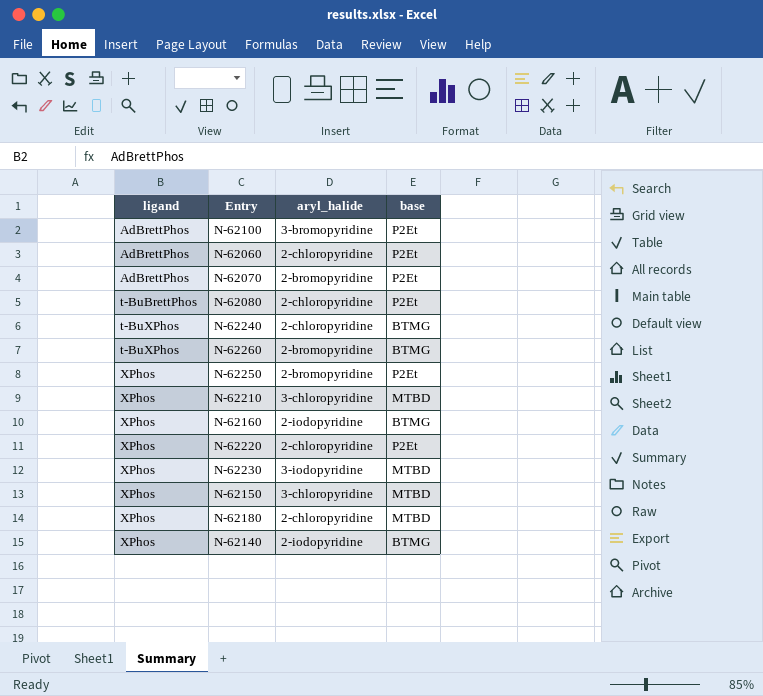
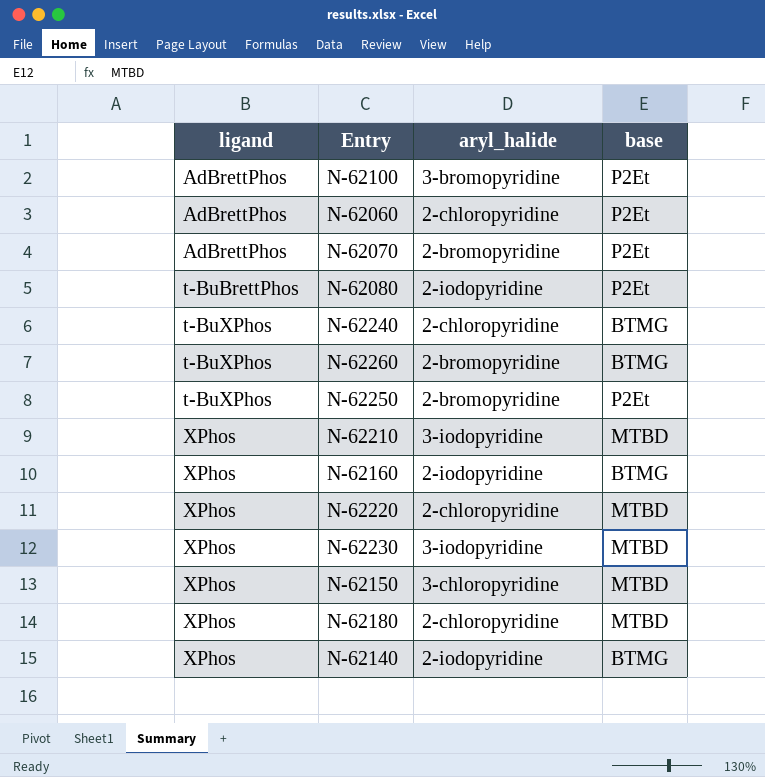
N-62080 | aryl_halide: 2-chloropyridine -> 2-iodopyridine
N-62250 | ligand: XPhos -> t-BuXPhos
N-62210 | aryl_halide: 3-chloropyridine -> 3-iodopyridine
N-62220 | base: P2Et -> MTBD

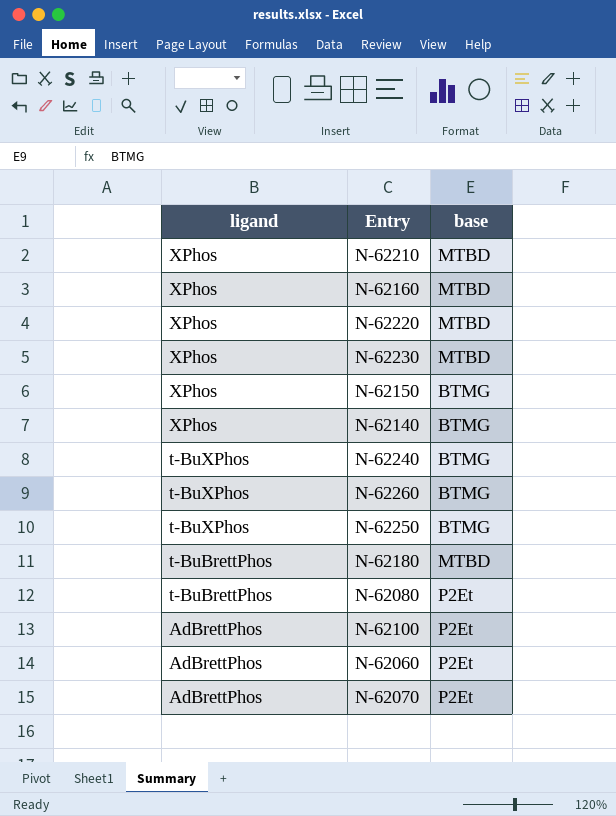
row order: ligand ascending -> ligand descending
column aryl_halide | position: 3 -> none
N-62160 | base: BTMG -> MTBD
N-62150 | base: MTBD -> BTMG
N-62250 | base: P2Et -> BTMG
N-62180 | ligand: XPhos -> t-BuBrettPhos

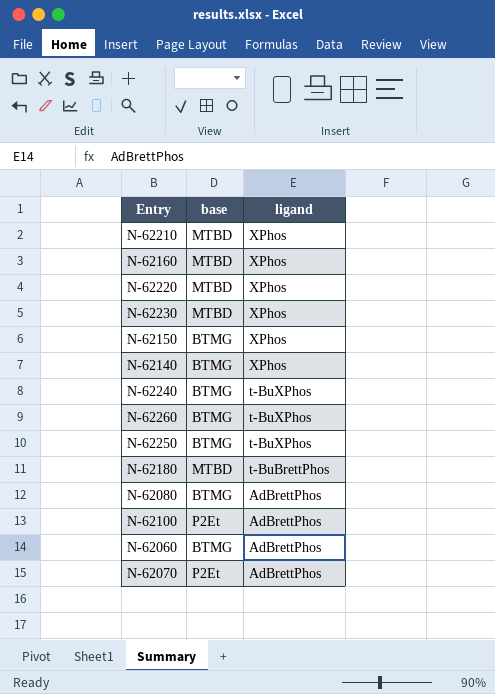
column ligand | position: 1 -> 3
N-62080 | base: P2Et -> BTMG
N-62080 | ligand: t-BuBrettPhos -> AdBrettPhos
N-62060 | base: P2Et -> BTMG

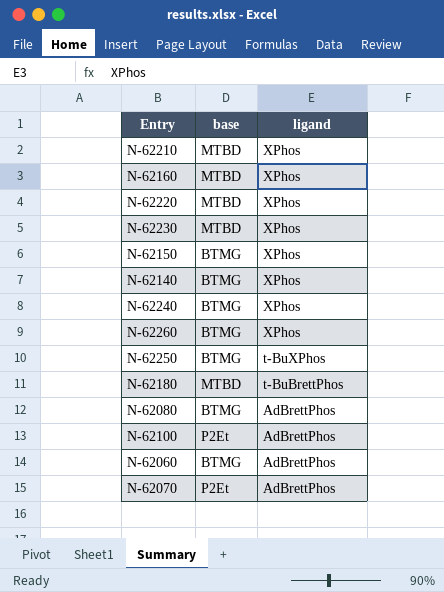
N-62240 | ligand: t-BuXPhos -> XPhos
N-62260 | ligand: t-BuXPhos -> XPhos

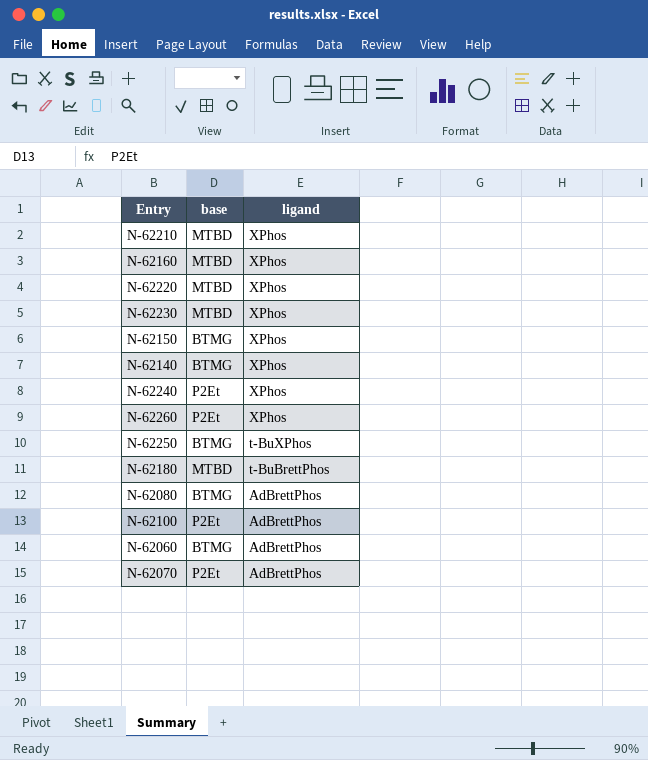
N-62240 | base: BTMG -> P2Et
N-62260 | base: BTMG -> P2Et

